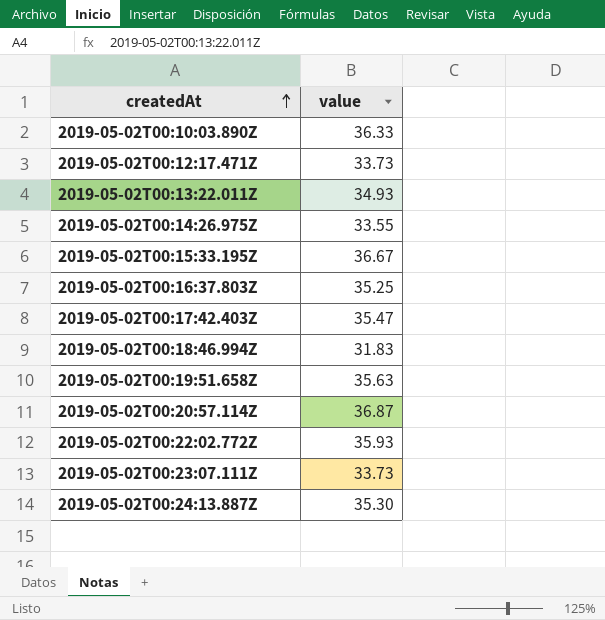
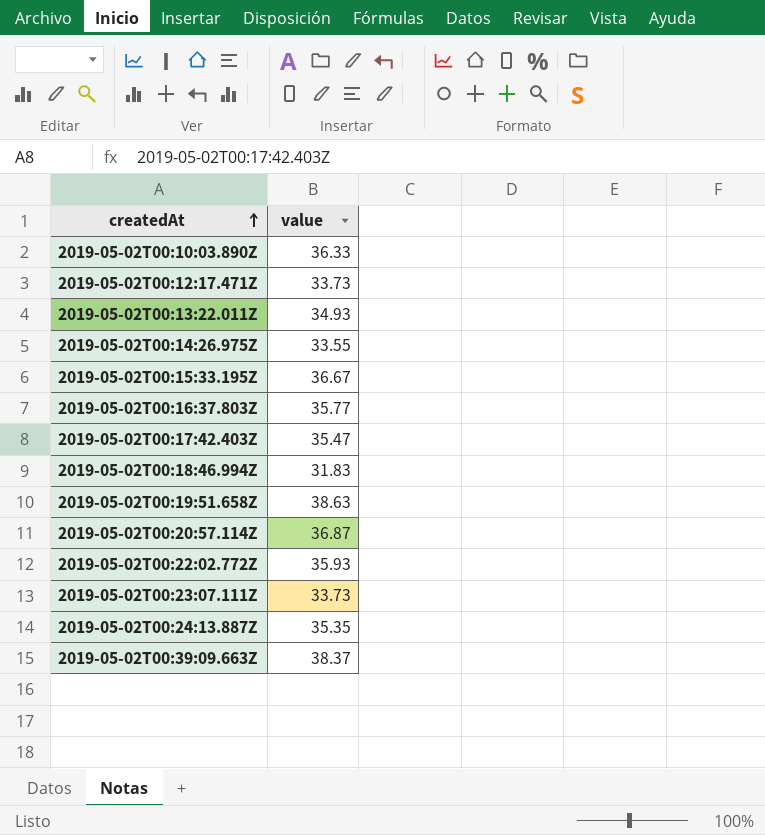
2019-05-02T00:16:37.803Z | value: 35.25 -> 35.77
2019-05-02T00:19:51.658Z | value: 35.63 -> 38.63
2019-05-02T00:24:13.887Z | value: 35.30 -> 35.35
row 2019-05-02T00:39:09.663Z: none -> 38.37

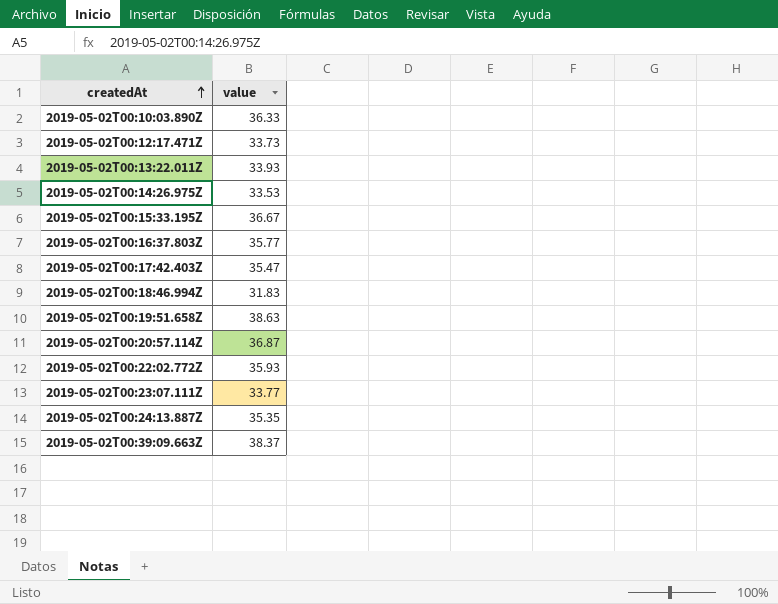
2019-05-02T00:13:22.011Z | value: 34.93 -> 33.93
2019-05-02T00:14:26.975Z | value: 33.55 -> 33.53
2019-05-02T00:23:07.111Z | value: 33.73 -> 33.77

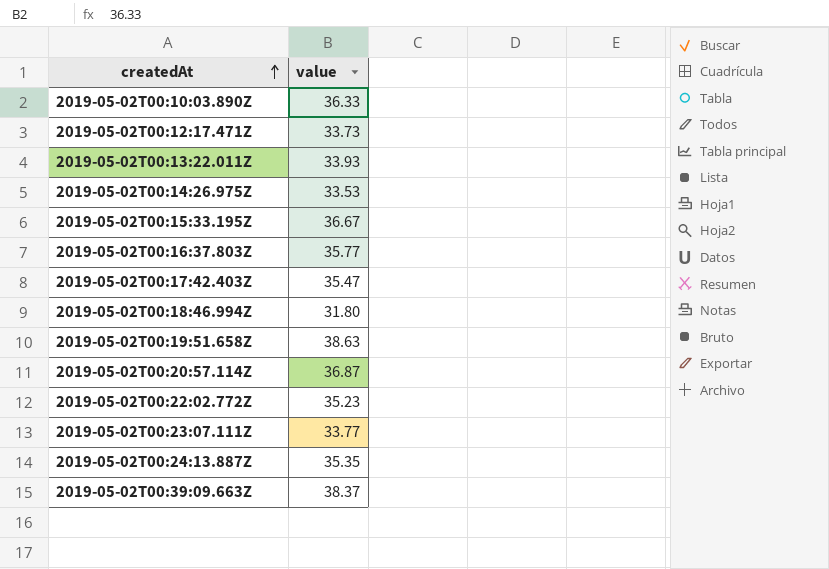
2019-05-02T00:18:46.994Z | value: 31.83 -> 31.80
2019-05-02T00:22:02.772Z | value: 35.93 -> 35.23

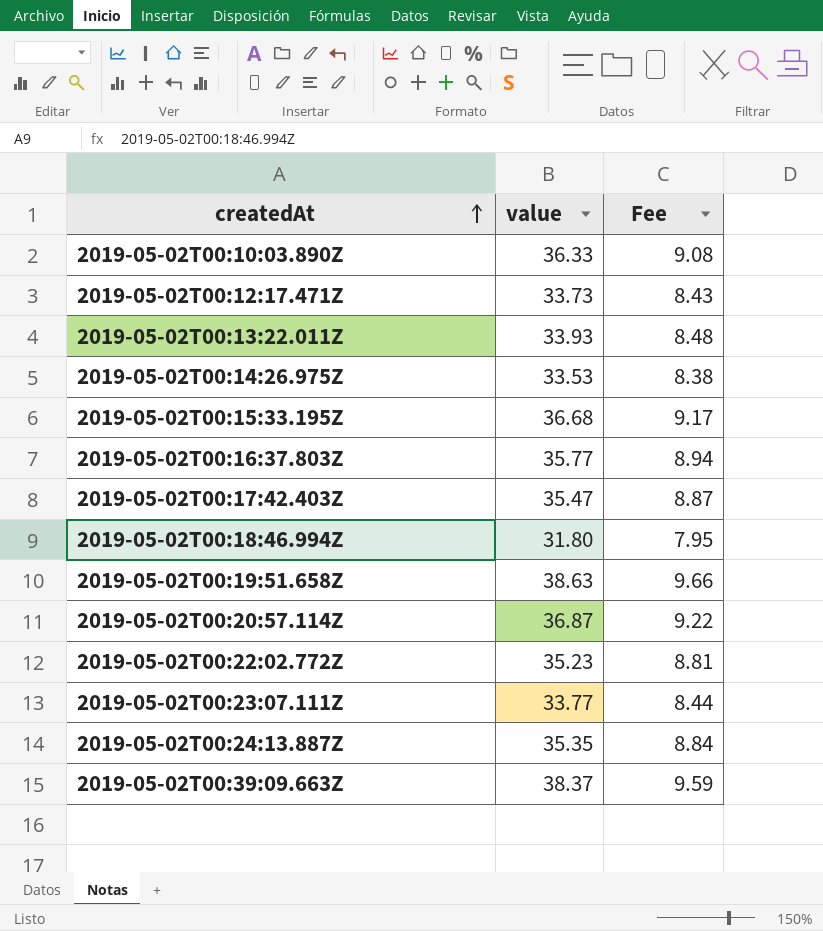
column Fee | formula: none -> [value] * 0.25
2019-05-02T00:15:33.195Z | value: 36.67 -> 36.68

